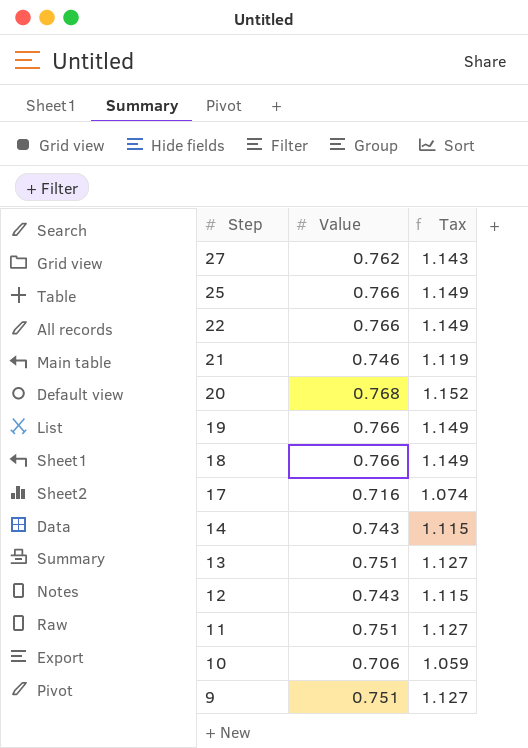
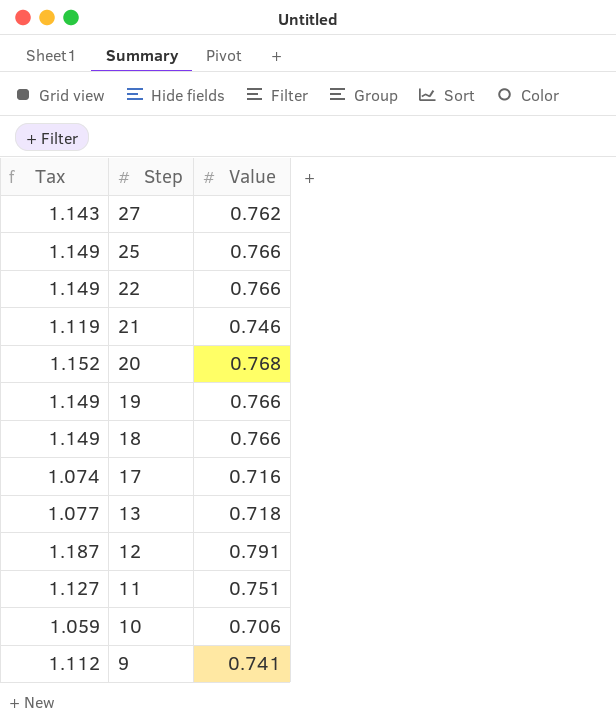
column Tax | position: 3 -> 1
row 14: 0.743 | 1.115 -> none
13 | Tax: 1.127 -> 1.077
13 | Value: 0.751 -> 0.718
12 | Tax: 1.115 -> 1.187
12 | Value: 0.743 -> 0.791
9 | Tax: 1.127 -> 1.112
9 | Value: 0.751 -> 0.741

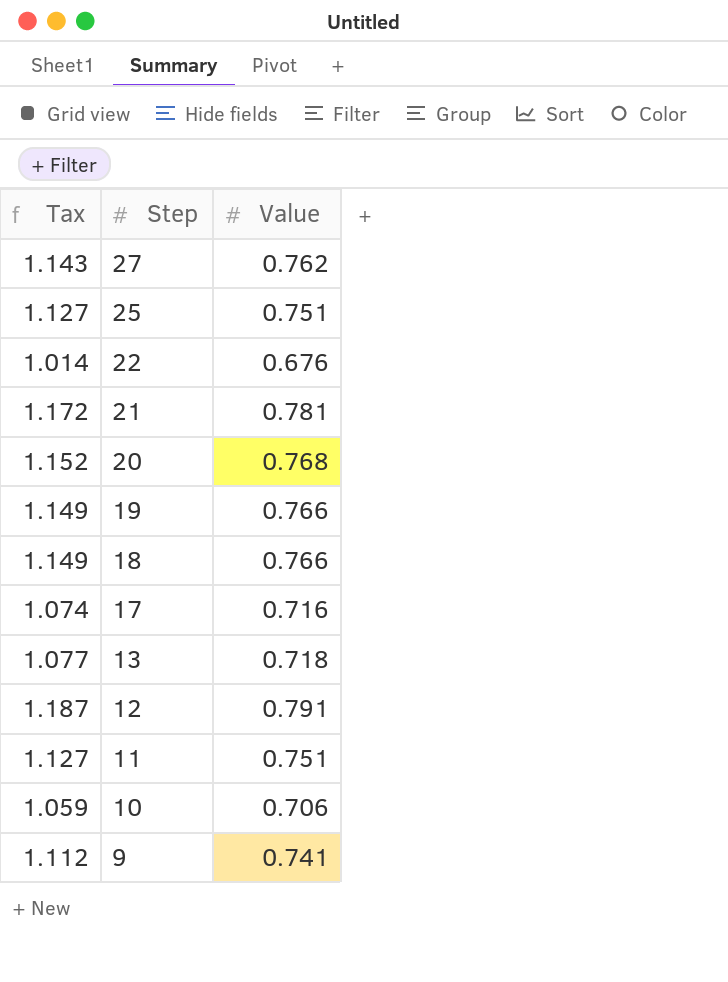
25 | Tax: 1.149 -> 1.127
25 | Value: 0.766 -> 0.751
22 | Tax: 1.149 -> 1.014
22 | Value: 0.766 -> 0.676
21 | Tax: 1.119 -> 1.172
21 | Value: 0.746 -> 0.781

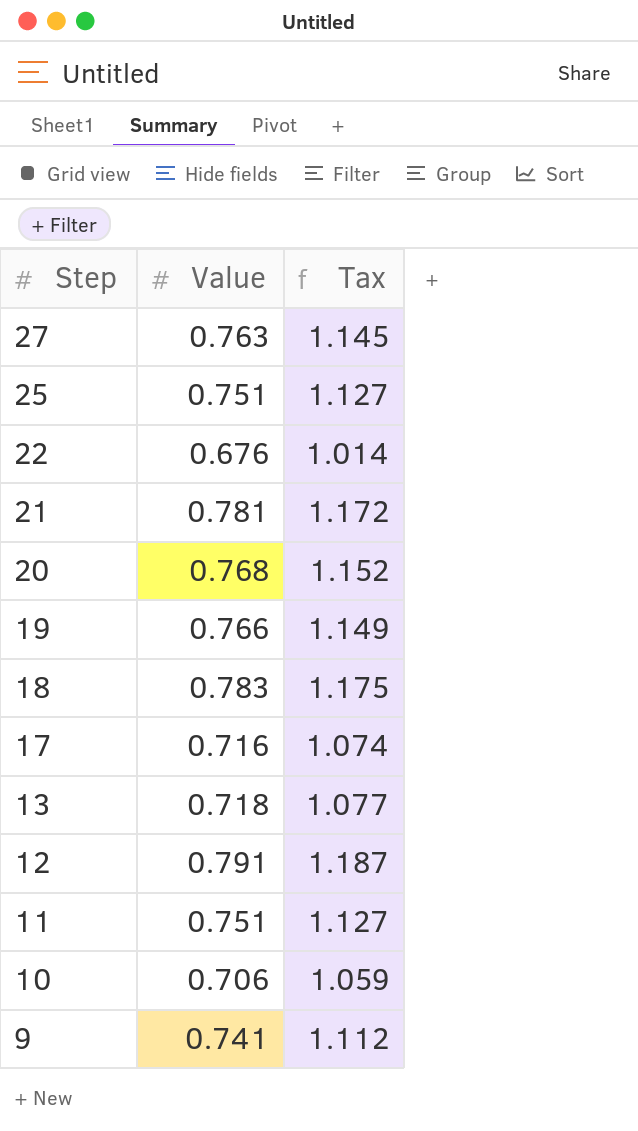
column Tax | position: 1 -> 3
27 | Value: 0.762 -> 0.763
27 | Tax: 1.143 -> 1.145
18 | Value: 0.766 -> 0.783
18 | Tax: 1.149 -> 1.175

